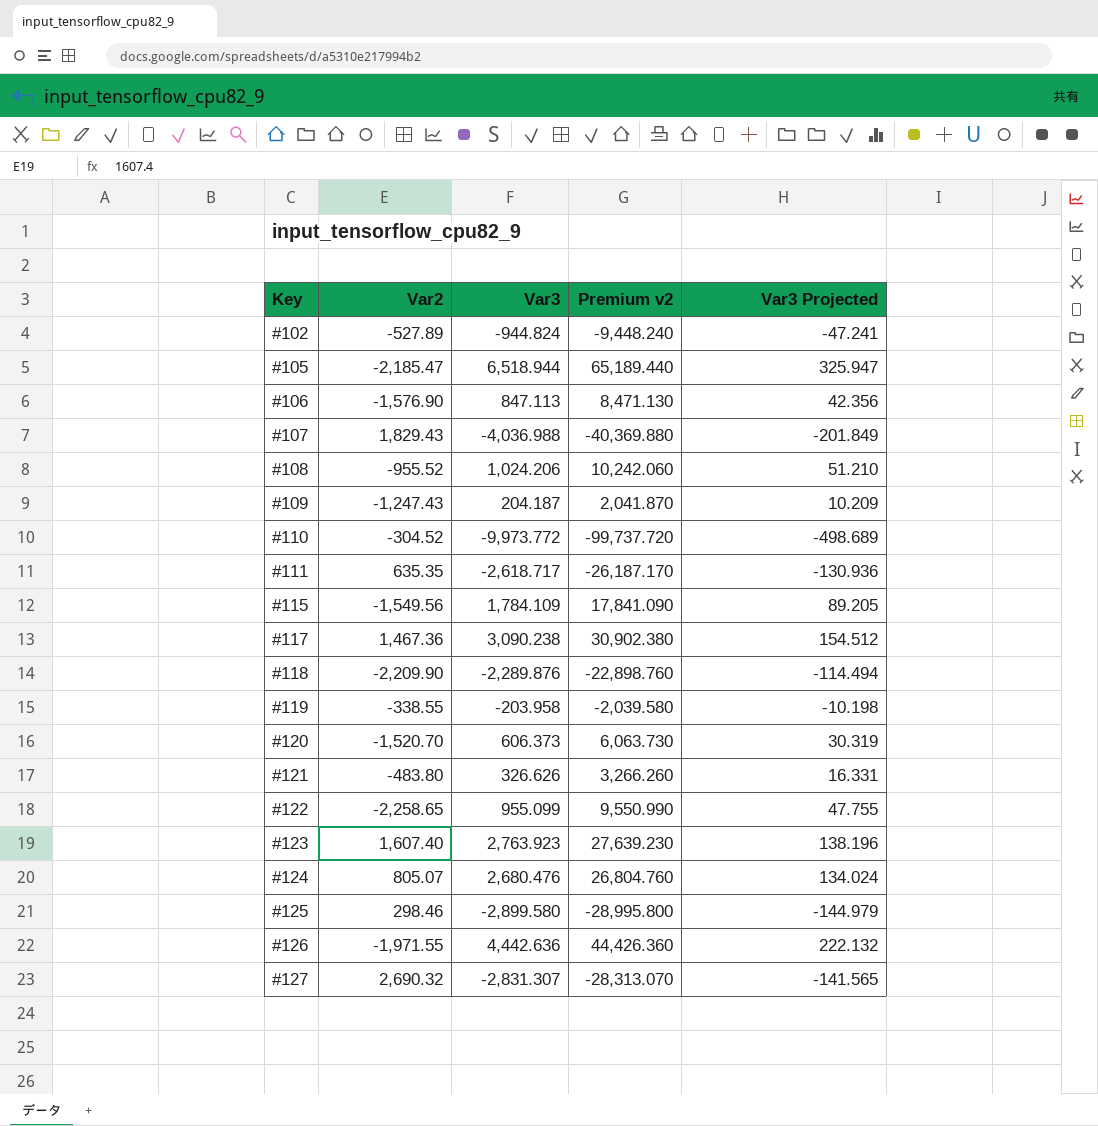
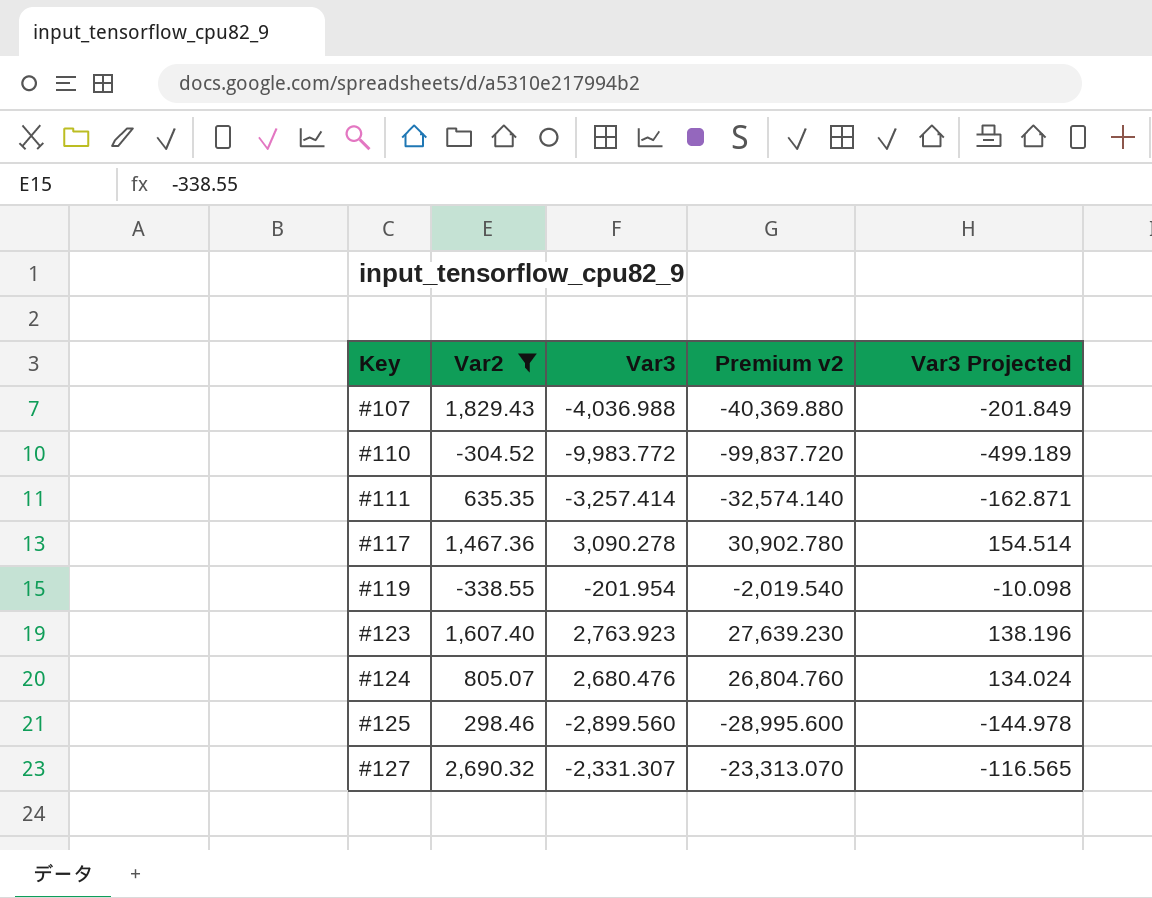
filter: none -> Var2 >= -338.55
#110 | Var3: -9,973.772 -> -9,983.772
#110 | Premium v2: -99,737.720 -> -99,837.720
#110 | Var3 Projected: -498.689 -> -499.189
#111 | Var3: -2,618.717 -> -3,257.414
#111 | Premium v2: -26,187.170 -> -32,574.140
#111 | Var3 Projected: -130.936 -> -162.871
#117 | Var3: 3,090.238 -> 3,090.278
#117 | Premium v2: 30,902.380 -> 30,902.780
#117 | Var3 Projected: 154.512 -> 154.514
#119 | Var3: -203.958 -> -201.954
#119 | Premium v2: -2,039.580 -> -2,019.540
#119 | Var3 Projected: -10.198 -> -10.098
#125 | Var3: -2,899.580 -> -2,899.560
#125 | Premium v2: -28,995.800 -> -28,995.600
#125 | Var3 Projected: -144.979 -> -144.978
#127 | Var3: -2,831.307 -> -2,331.307
#127 | Premium v2: -28,313.070 -> -23,313.070
#127 | Var3 Projected: -141.565 -> -116.565

